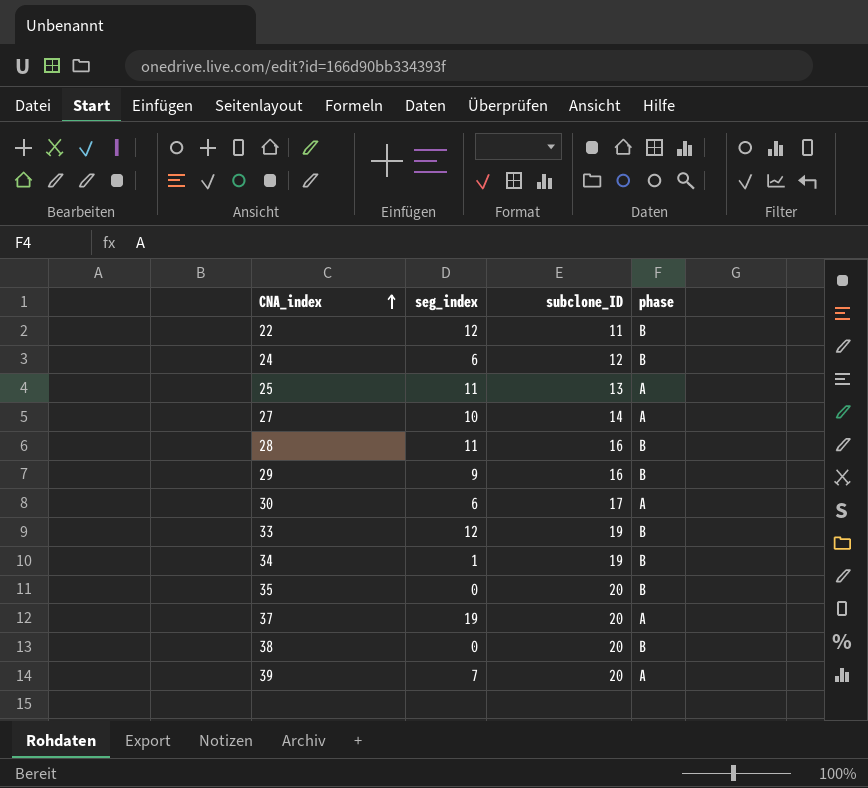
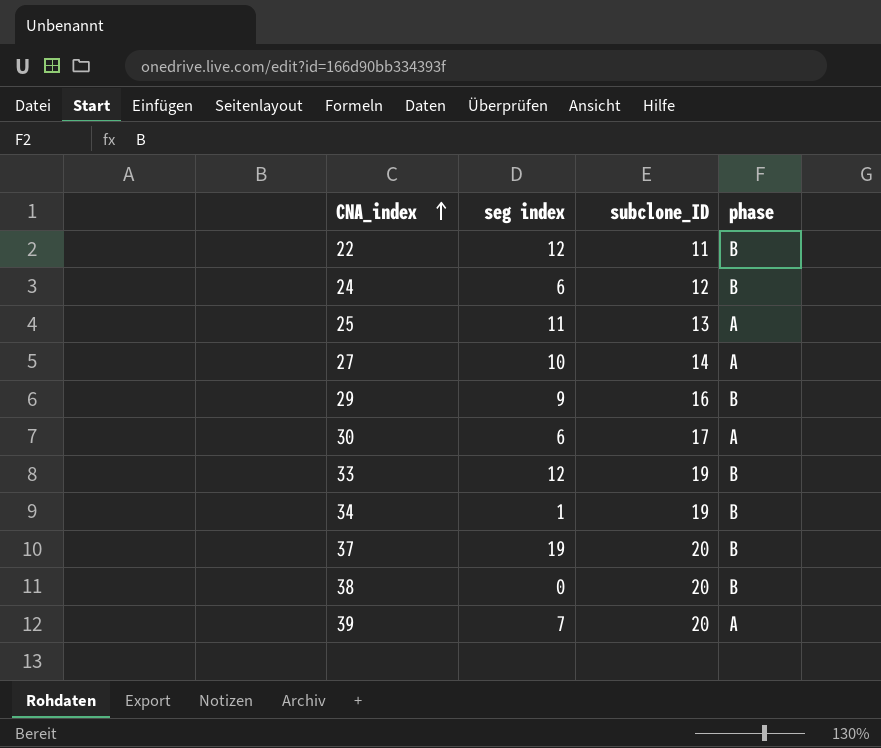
column name: seg_index -> seg index
row 28: 11 | 16 | B -> none
row 35: 0 | 20 | B -> none
37 | phase: A -> B

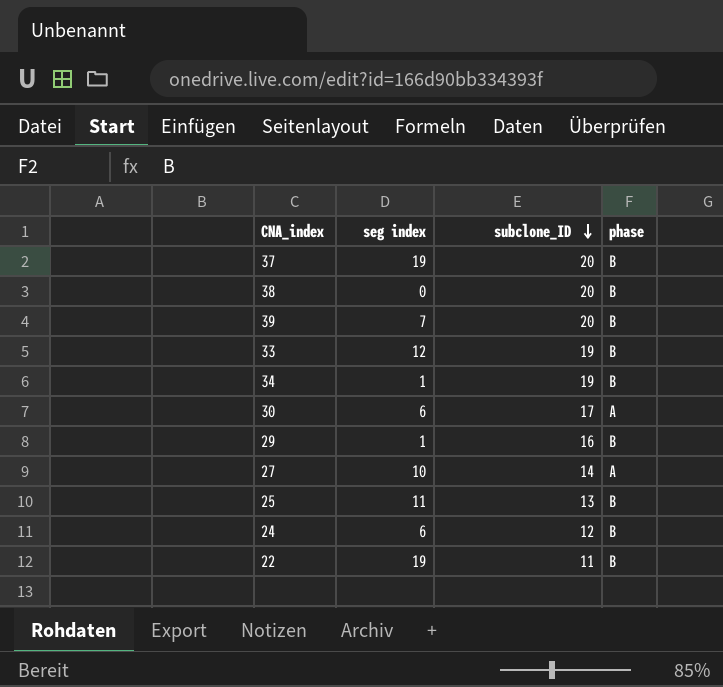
row order: CNA_index ascending -> subclone_ID descending
39 | phase: A -> B
29 | seg index: 9 -> 1
25 | phase: A -> B
22 | seg index: 12 -> 19

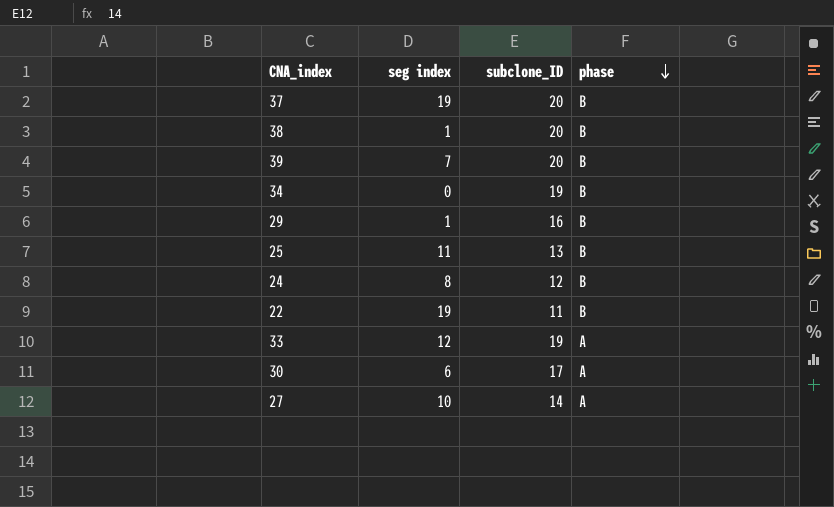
row order: subclone_ID descending -> phase descending
38 | seg index: 0 -> 1
34 | seg index: 1 -> 0
24 | seg index: 6 -> 8
33 | phase: B -> A

